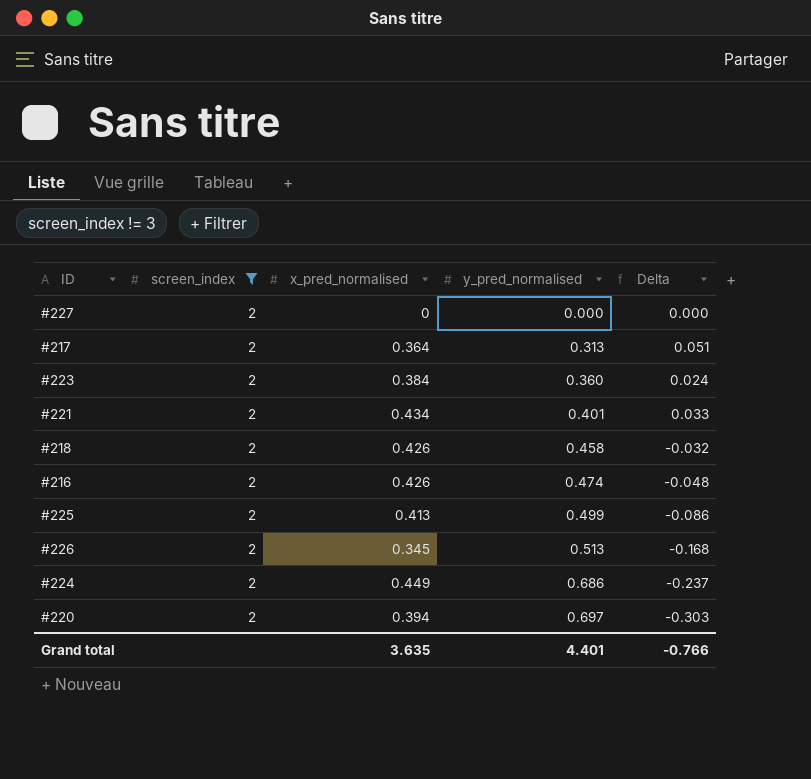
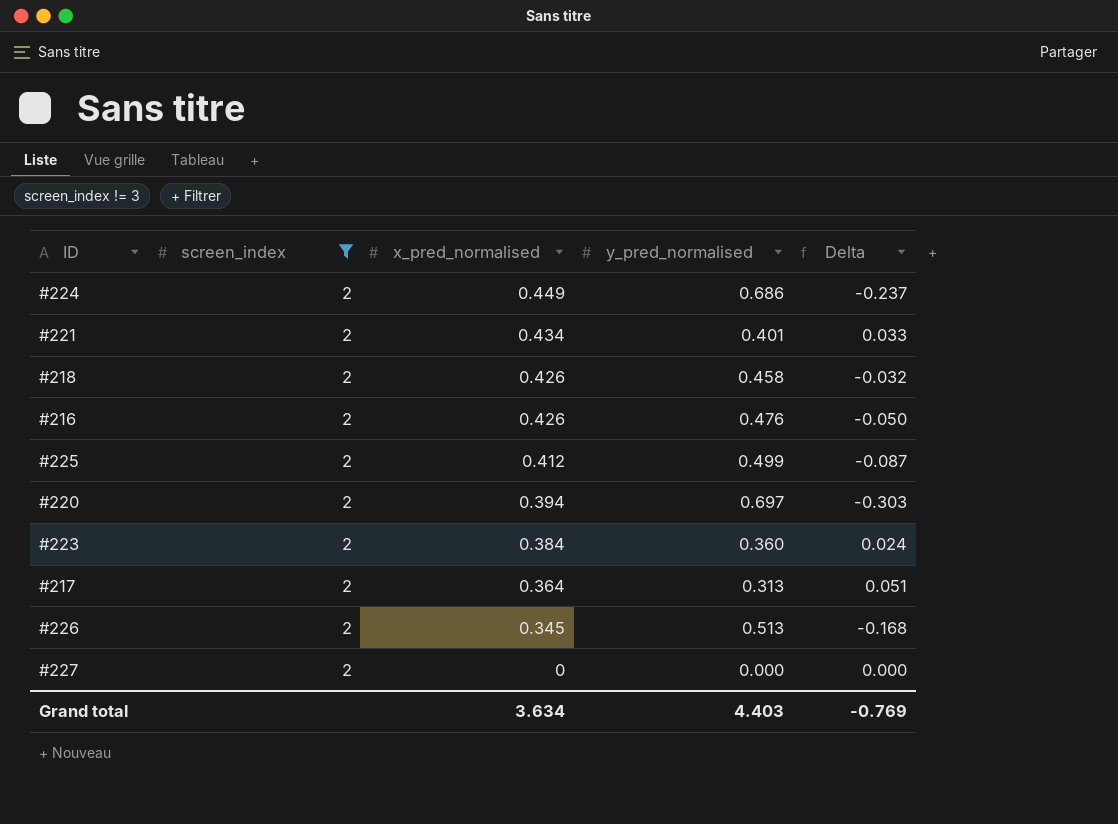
row order: y_pred_normalised ascending -> x_pred_normalised descending
#216 | y_pred_normalised: 0.474 -> 0.476
#216 | Delta: -0.048 -> -0.050
#225 | x_pred_normalised: 0.413 -> 0.412
#225 | Delta: -0.086 -> -0.087
Grand total | x_pred_normalised: 3.635 -> 3.634
Grand total | y_pred_normalised: 4.401 -> 4.403
Grand total | Delta: -0.766 -> -0.769

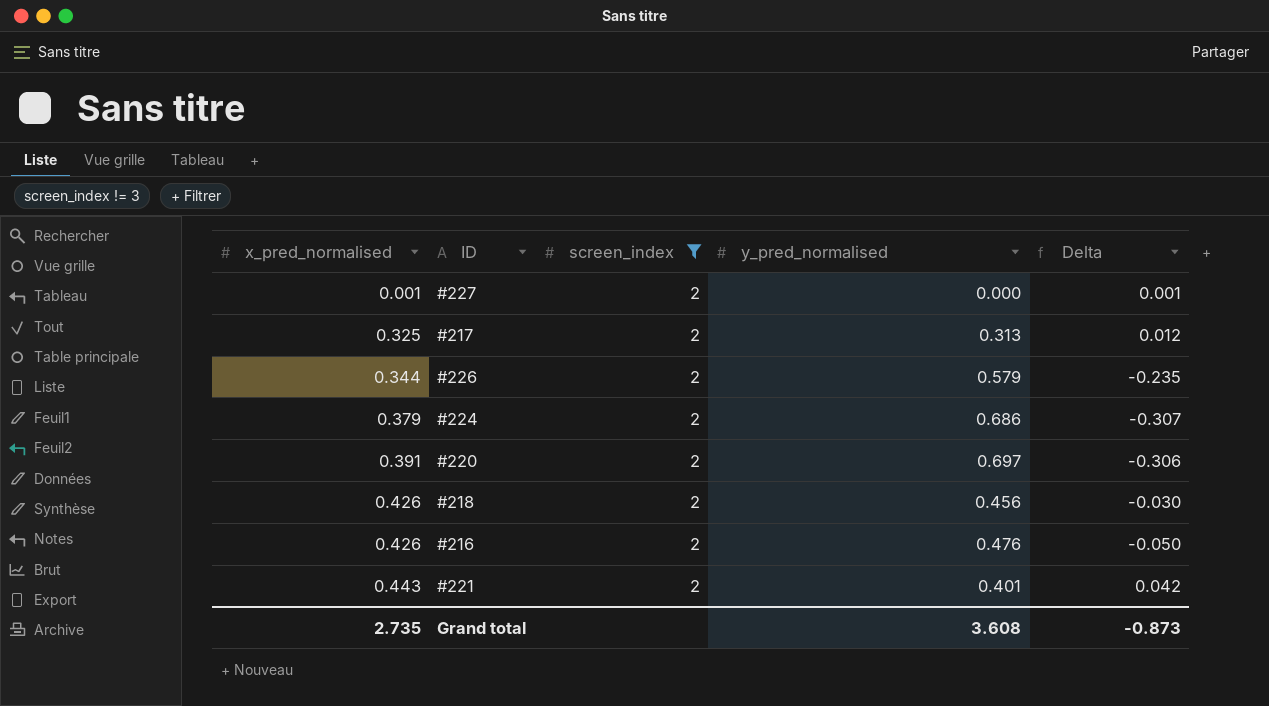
row order: x_pred_normalised descending -> x_pred_normalised ascending
column x_pred_normalised | position: 3 -> 1
row #225: 2 | 0.412 | 0.499 | -0.087 -> none
row #223: 2 | 0.384 | 0.360 | 0.024 -> none
#227 | x_pred_normalised: 0 -> 0.001
#227 | Delta: 0.000 -> 0.001
#217 | x_pred_normalised: 0.364 -> 0.325
#217 | Delta: 0.051 -> 0.012
#226 | x_pred_normalised: 0.345 -> 0.344
#226 | y_pred_normalised: 0.513 -> 0.579
#226 | Delta: -0.168 -> -0.235
#224 | x_pred_normalised: 0.449 -> 0.379
#224 | Delta: -0.237 -> -0.307
#220 | x_pred_normalised: 0.394 -> 0.391
#220 | Delta: -0.303 -> -0.306
#218 | y_pred_normalised: 0.458 -> 0.456
#218 | Delta: -0.032 -> -0.030
#221 | x_pred_normalised: 0.434 -> 0.443
#221 | Delta: 0.033 -> 0.042
Grand total | x_pred_normalised: 3.634 -> 2.735
Grand total | y_pred_normalised: 4.403 -> 3.608
Grand total | Delta: -0.769 -> -0.873

